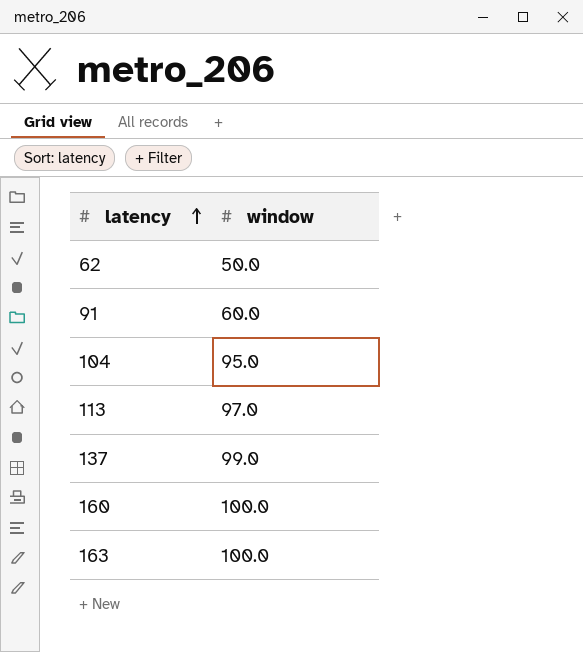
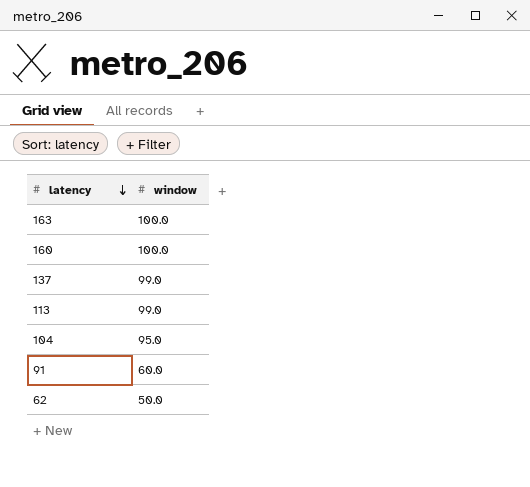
row order: latency ascending -> latency descending
113 | window: 97.0 -> 99.0

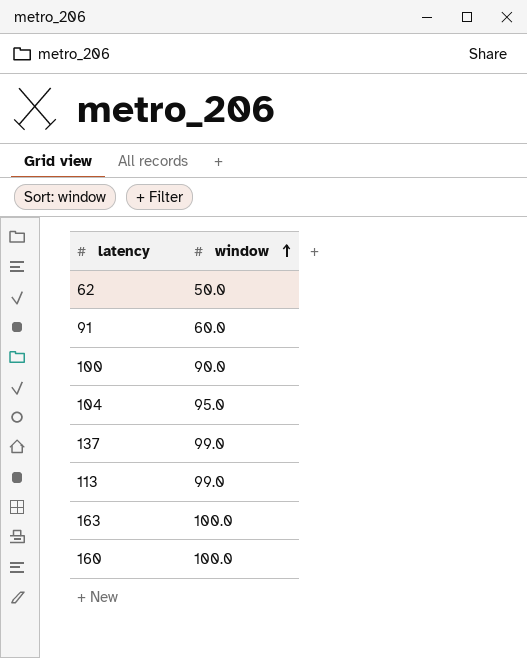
row order: latency descending -> window ascending
row 100: none -> 90.0

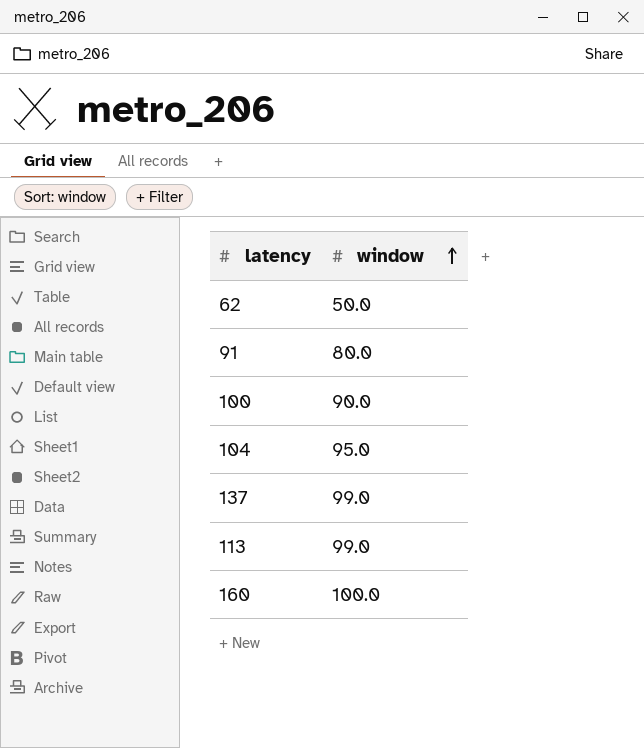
row 163: 100.0 -> none
91 | window: 60.0 -> 80.0

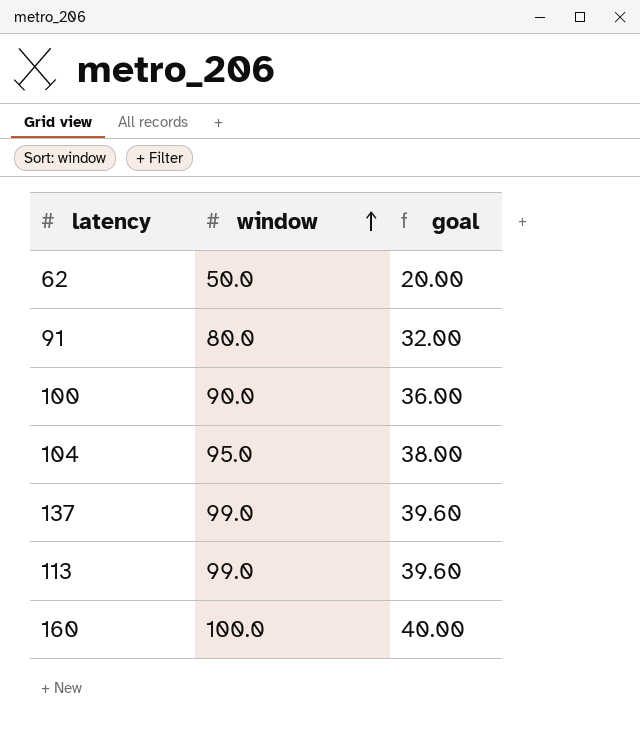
column goal | formula: none -> [window] * 0.4

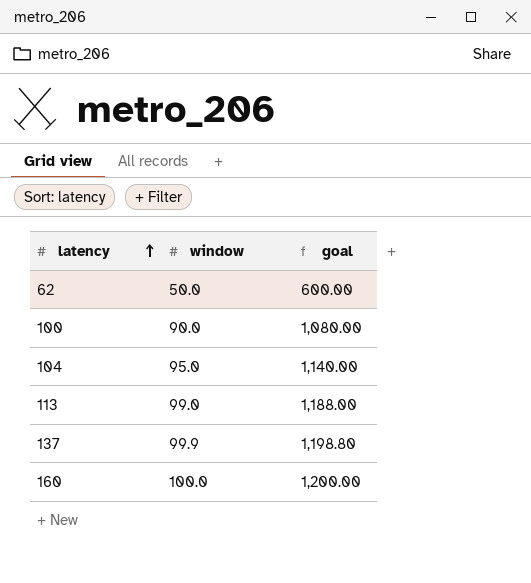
row order: window ascending -> latency ascending
column goal | formula: [window] * 0.4 -> [window] * 12
row 91: 80.0 | 32.00 -> none
137 | window: 99.0 -> 99.9

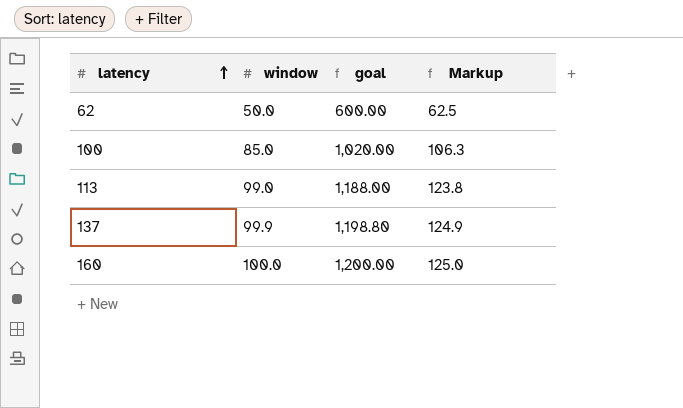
column Markup | formula: none -> [window] * 1.25
row 104: 95.0 | 1,140.00 -> none
100 | window: 90.0 -> 85.0
100 | goal: 1,080.00 -> 1,020.00

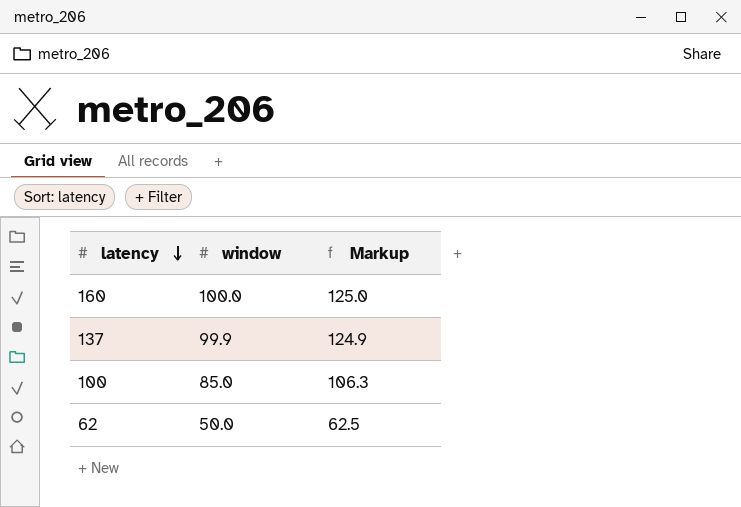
row order: latency ascending -> latency descending
column goal | formula: [window] * 12 -> none
row 113: 99.0 | 1,188.00 | 123.8 -> none

